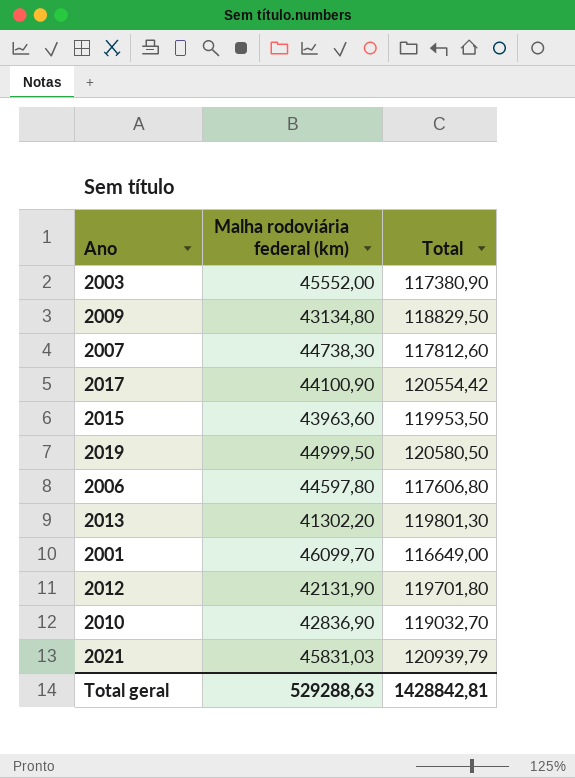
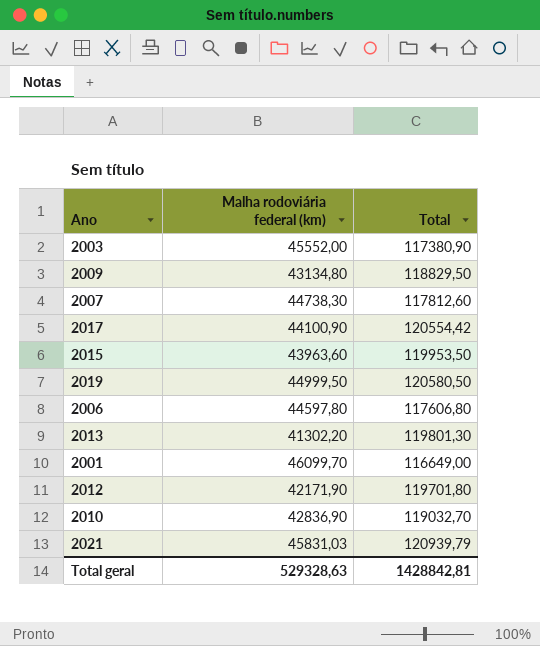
2012 | Malha rodoviária federal (km): 42131,90 -> 42171,90
Total geral | Malha rodoviária federal (km): 529288,63 -> 529328,63

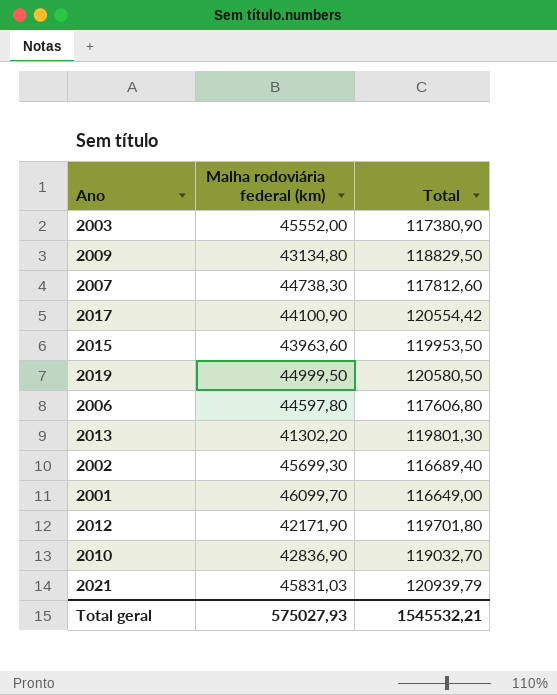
row 2002: none -> 45699,30 | 116689,40
Total geral | Malha rodoviária federal (km): 529328,63 -> 575027,93
Total geral | Total: 1428842,81 -> 1545532,21

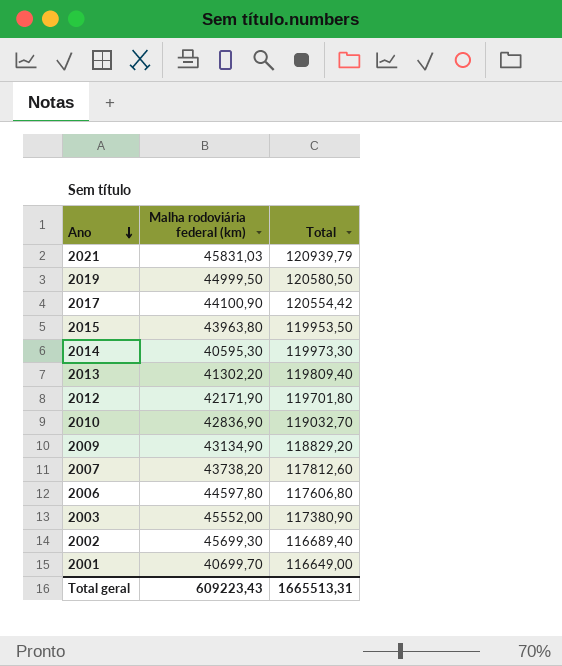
row order: none -> Ano descending
2015 | Malha rodoviária federal (km): 43963,60 -> 43963,80
row 2014: none -> 40595,30 | 119973,30
2013 | Total: 119801,30 -> 119809,40
2009 | Malha rodoviária federal (km): 43134,80 -> 43134,90
2009 | Total: 118829,50 -> 118829,20
2007 | Malha rodoviária federal (km): 44738,30 -> 43738,20
2001 | Malha rodoviária federal (km): 46099,70 -> 40699,70
Total geral | Malha rodoviária federal (km): 575027,93 -> 609223,43
Total geral | Total: 1545532,21 -> 1665513,31

